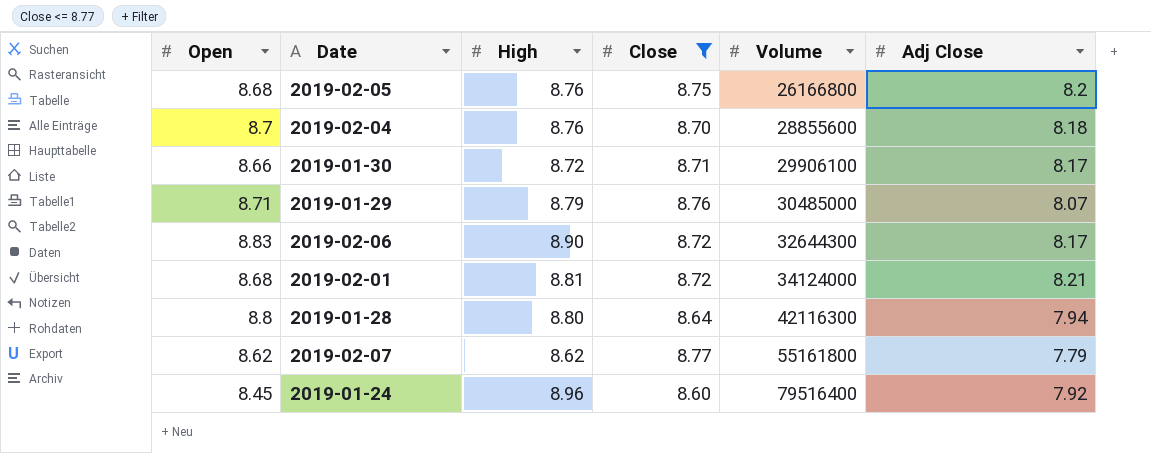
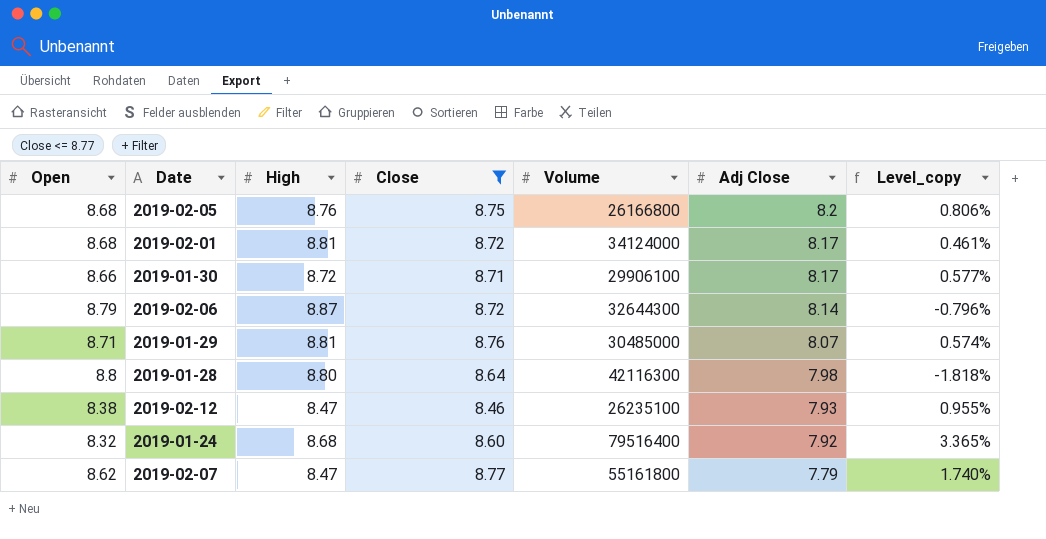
row order: Volume ascending -> Adj Close descending
column Level_copy | formula: none -> ([Close] - [Open]) / [Open]
row 2019-02-04: 8.7 | 8.76 | 8.70 | 28855600 | 8.18 -> none
2019-02-01 | Adj Close: 8.21 -> 8.17
2019-02-06 | Open: 8.83 -> 8.79
2019-02-06 | High: 8.90 -> 8.87
2019-02-06 | Adj Close: 8.17 -> 8.14
2019-01-29 | High: 8.79 -> 8.81
2019-01-28 | Adj Close: 7.94 -> 7.98
row 2019-02-12: none -> 8.38 | 8.47 | 8.46 | 26235100 | 7.93 | 0.955%
2019-01-24 | Open: 8.45 -> 8.32
2019-01-24 | High: 8.96 -> 8.68
2019-02-07 | High: 8.62 -> 8.47

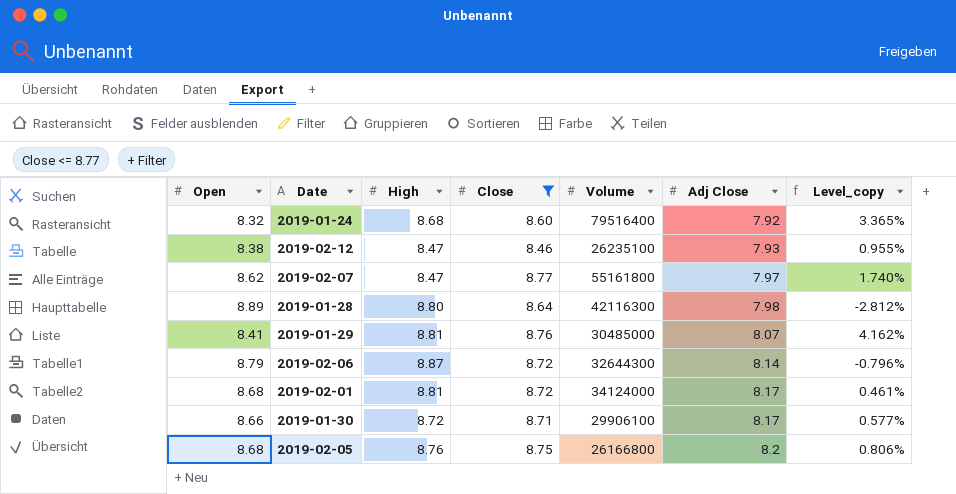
row order: Adj Close descending -> Adj Close ascending
2019-02-07 | Adj Close: 7.79 -> 7.97
2019-01-28 | Open: 8.8 -> 8.89
2019-01-28 | Level_copy: -1.818% -> -2.812%
2019-01-29 | Open: 8.71 -> 8.41
2019-01-29 | Level_copy: 0.574% -> 4.162%

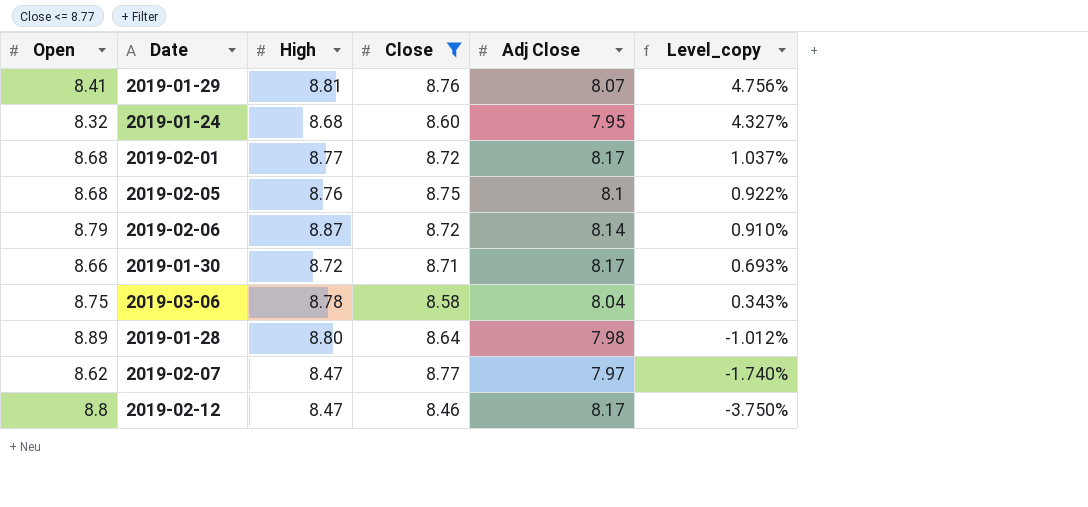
row order: Adj Close ascending -> Level_copy descending
column Volume | position: 5 -> none
column Level_copy | formula: ([Close] - [Open]) / [Open] -> ([High] - [Open]) / [Open]
2019-01-24 | Adj Close: 7.92 -> 7.95
2019-02-01 | High: 8.81 -> 8.77
2019-02-05 | Adj Close: 8.2 -> 8.1
row 2019-03-06: none -> 8.75 | 8.78 | 8.58 | 8.04 | 0.343%
2019-02-12 | Open: 8.38 -> 8.8
2019-02-12 | Adj Close: 7.93 -> 8.17

